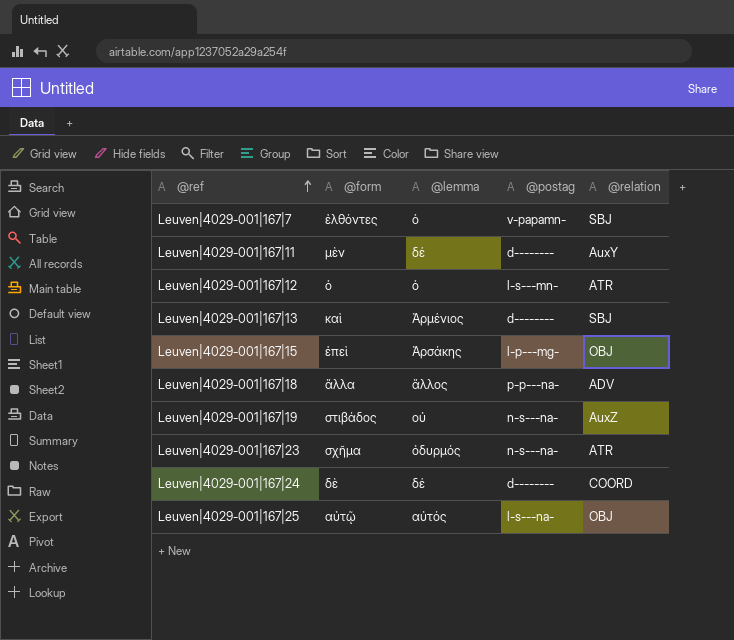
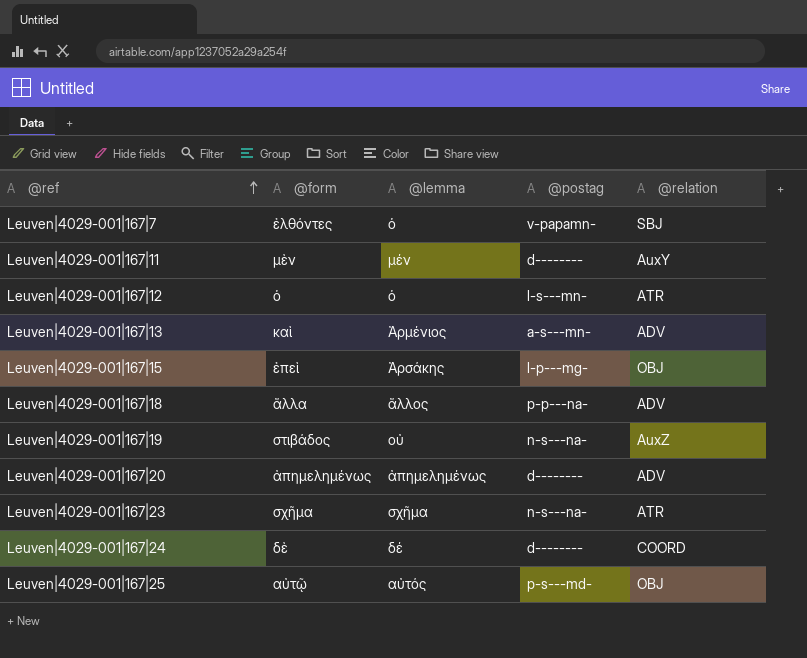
Leuven|4029-001|167|11 | @lemma: δέ -> μέν
Leuven|4029-001|167|13 | @postag: d-------- -> a-s---mn-
Leuven|4029-001|167|13 | @relation: SBJ -> ADV
row Leuven|4029-001|167|20: none -> ἀπημελημένως | ἀπημελημένως | d-------- | ADV
Leuven|4029-001|167|23 | @lemma: ὀδυρμός -> σχῆμα
Leuven|4029-001|167|25 | @postag: l-s---na- -> p-s---md-

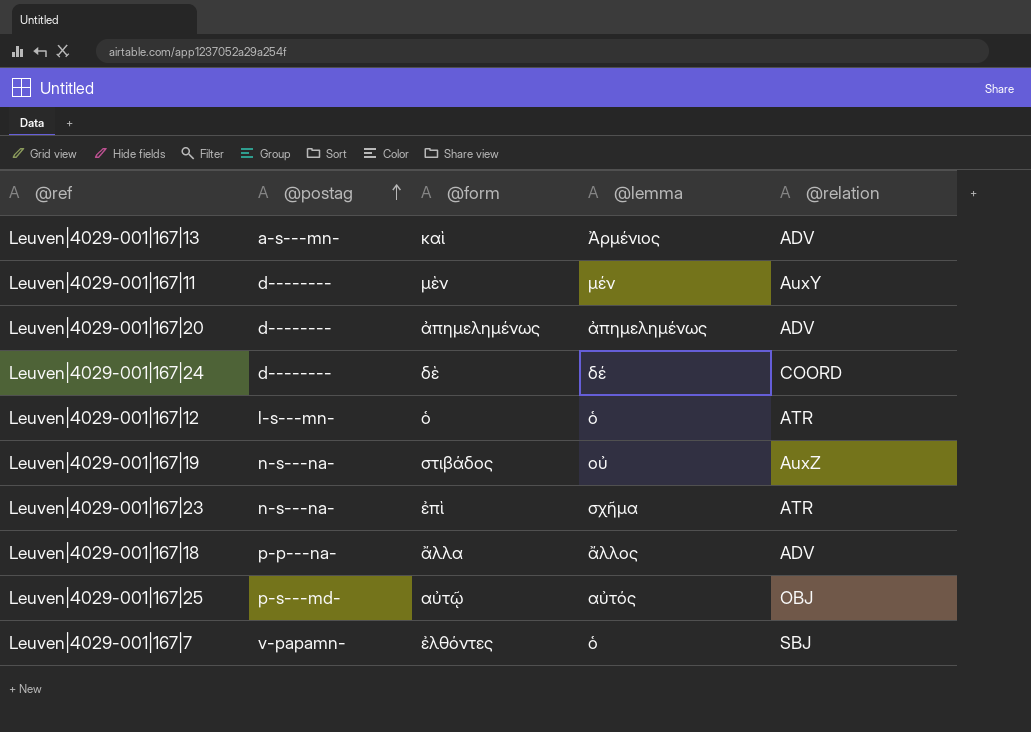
row order: @ref ascending -> @postag ascending
column @postag | position: 4 -> 2
row Leuven|4029-001|167|15: ἐπεὶ | Ἀρσάκης | l-p---mg- | OBJ -> none
Leuven|4029-001|167|23 | @form: σχῆμα -> ἐπὶ

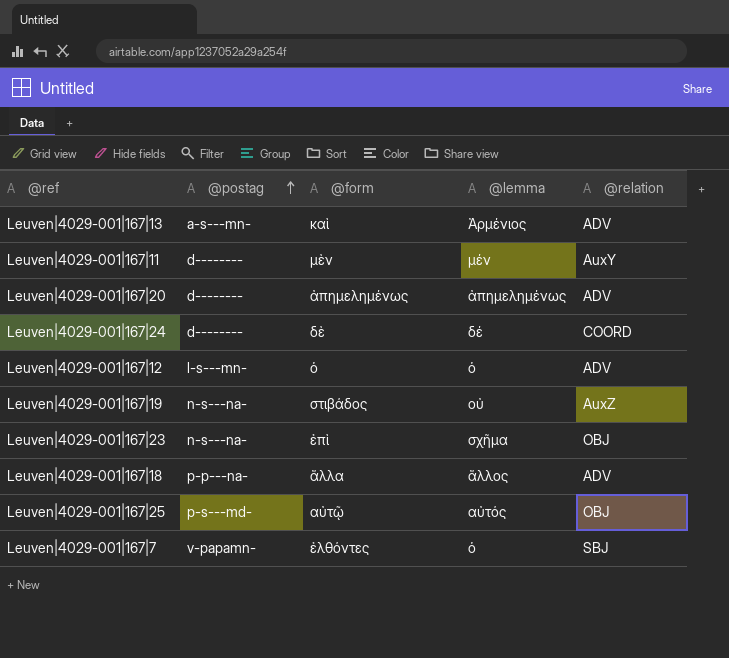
Leuven|4029-001|167|12 | @relation: ATR -> ADV
Leuven|4029-001|167|23 | @relation: ATR -> OBJ

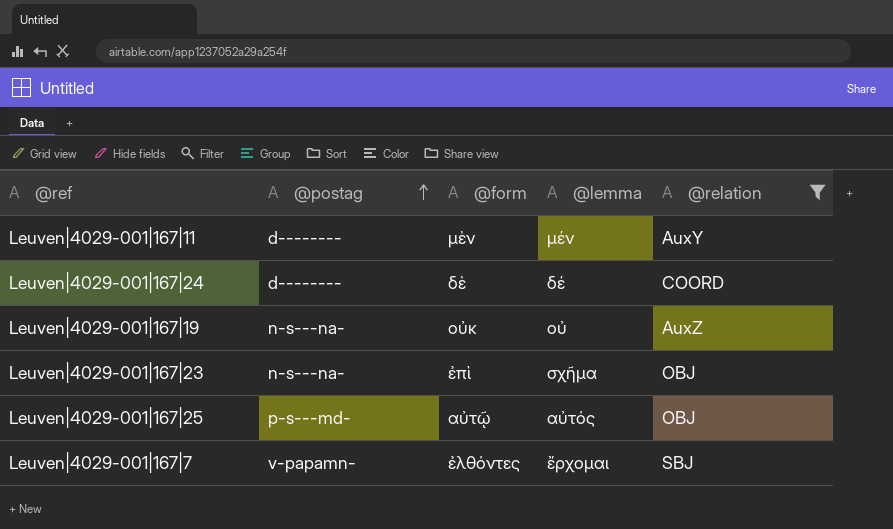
filter: none -> @relation != ADV
Leuven|4029-001|167|19 | @form: στιβάδος -> οὐκ
Leuven|4029-001|167|7 | @lemma: ὁ -> ἔρχομαι

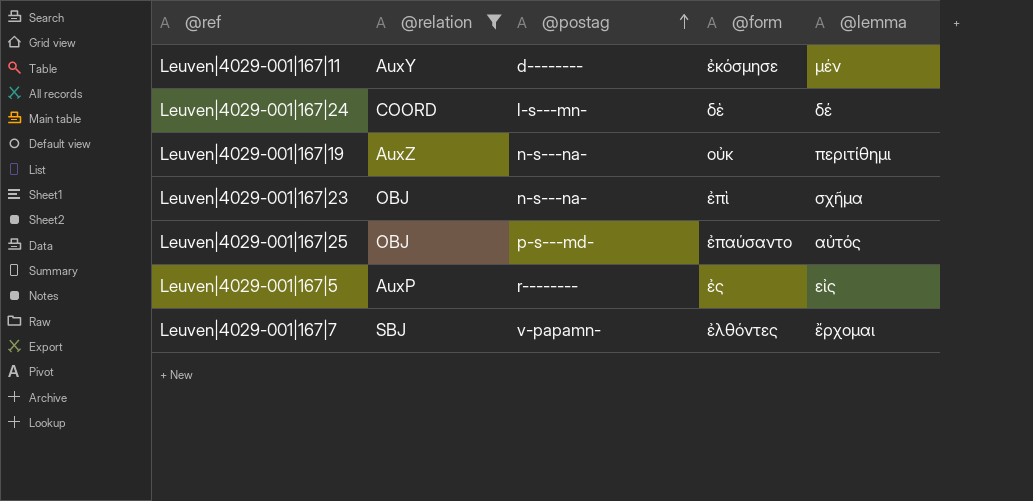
column @relation | position: 5 -> 2
Leuven|4029-001|167|11 | @form: μὲν -> ἐκόσμησε
Leuven|4029-001|167|24 | @postag: d-------- -> l-s---mn-
Leuven|4029-001|167|19 | @lemma: οὐ -> περιτίθημι
Leuven|4029-001|167|25 | @form: αὐτῷ -> ἐπαύσαντο
row Leuven|4029-001|167|5: none -> AuxP | r-------- | ἐς | εἰς

